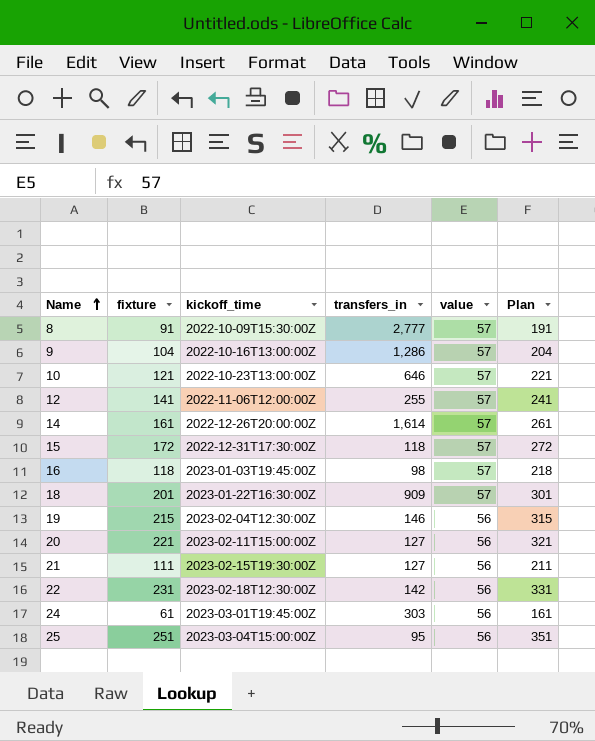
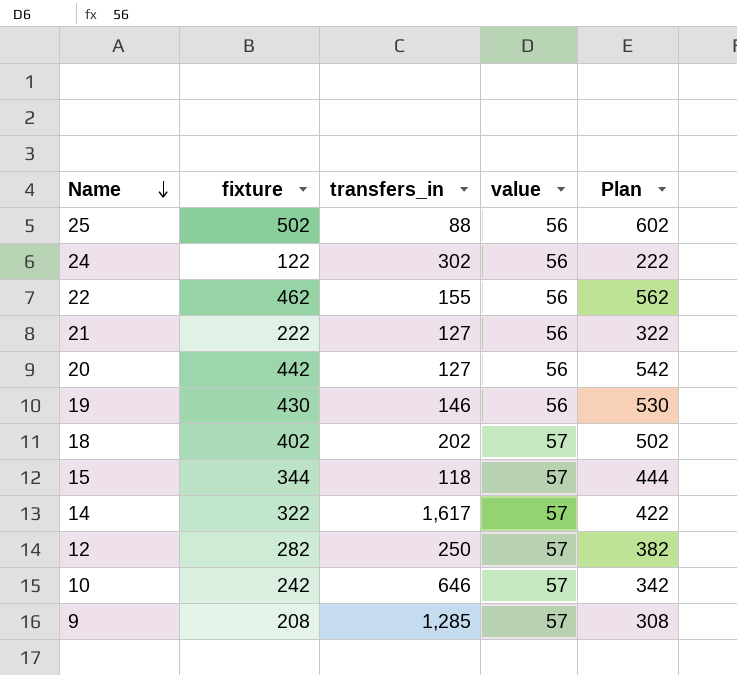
row order: Name ascending -> Name descending
column kickoff_time | position: 3 -> none
row 8: 91 | 2022-10-09T15:30:00Z | 2,777 | 57 | 191 -> none
row 16: 118 | 2023-01-03T19:45:00Z | 98 | 57 | 218 -> none
25 | fixture: 251 -> 502
25 | transfers_in: 95 -> 88
25 | Plan: 351 -> 602
24 | fixture: 61 -> 122
24 | transfers_in: 303 -> 302
24 | Plan: 161 -> 222
22 | fixture: 231 -> 462
22 | transfers_in: 142 -> 155
22 | Plan: 331 -> 562
21 | fixture: 111 -> 222
21 | Plan: 211 -> 322
20 | fixture: 221 -> 442
20 | Plan: 321 -> 542
19 | fixture: 215 -> 430
19 | Plan: 315 -> 530
18 | fixture: 201 -> 402
18 | transfers_in: 909 -> 202
18 | Plan: 301 -> 502
15 | fixture: 172 -> 344
15 | Plan: 272 -> 444
14 | fixture: 161 -> 322
14 | transfers_in: 1,614 -> 1,617
14 | Plan: 261 -> 422
12 | fixture: 141 -> 282
12 | transfers_in: 255 -> 250
12 | Plan: 241 -> 382
10 | fixture: 121 -> 242
10 | Plan: 221 -> 342
9 | fixture: 104 -> 208
9 | transfers_in: 1,286 -> 1,285
9 | Plan: 204 -> 308

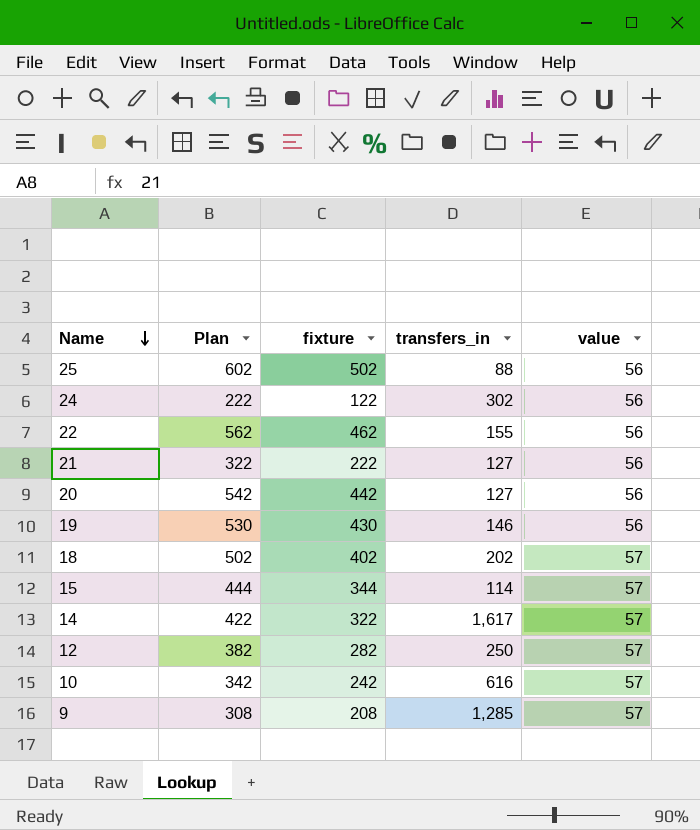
column Plan | position: 5 -> 2
15 | transfers_in: 118 -> 114
10 | transfers_in: 646 -> 616

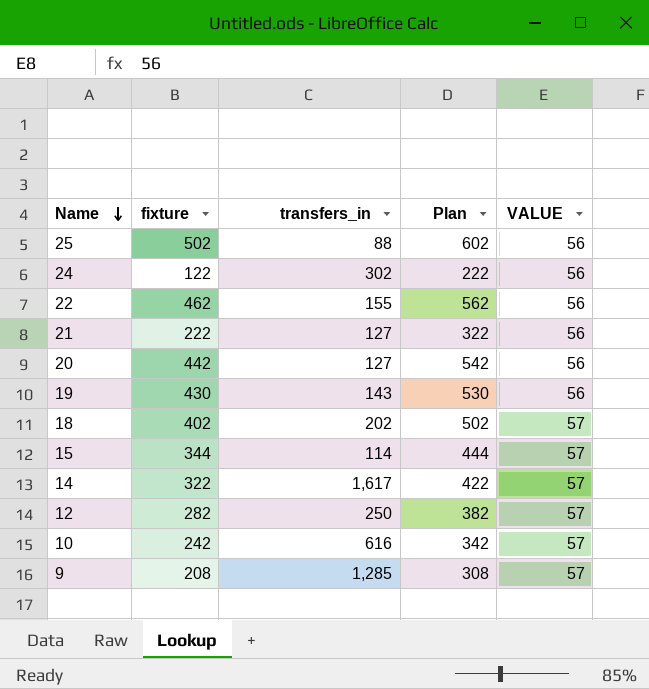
column Plan | position: 2 -> 4
column name: value -> VALUE
19 | transfers_in: 146 -> 143

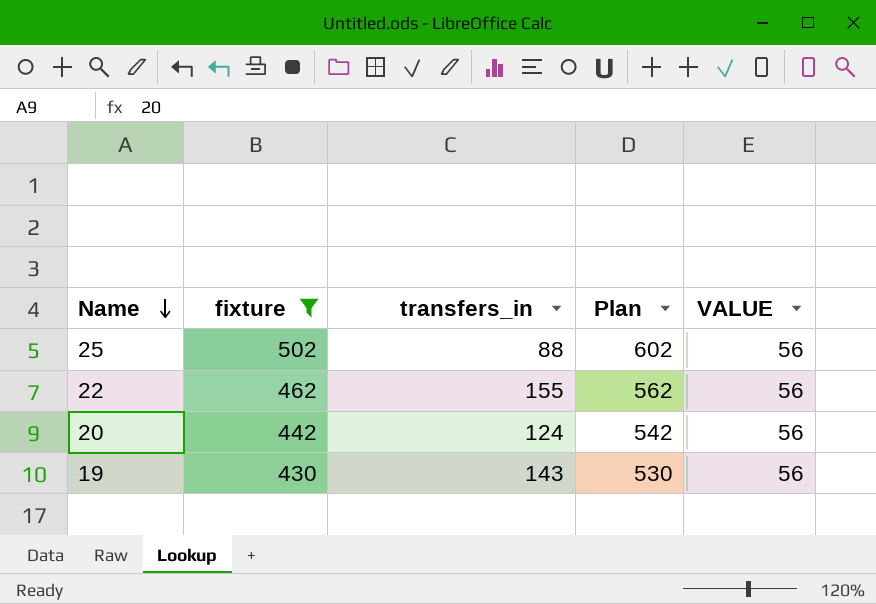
filter: none -> fixture >= 430
20 | transfers_in: 127 -> 124

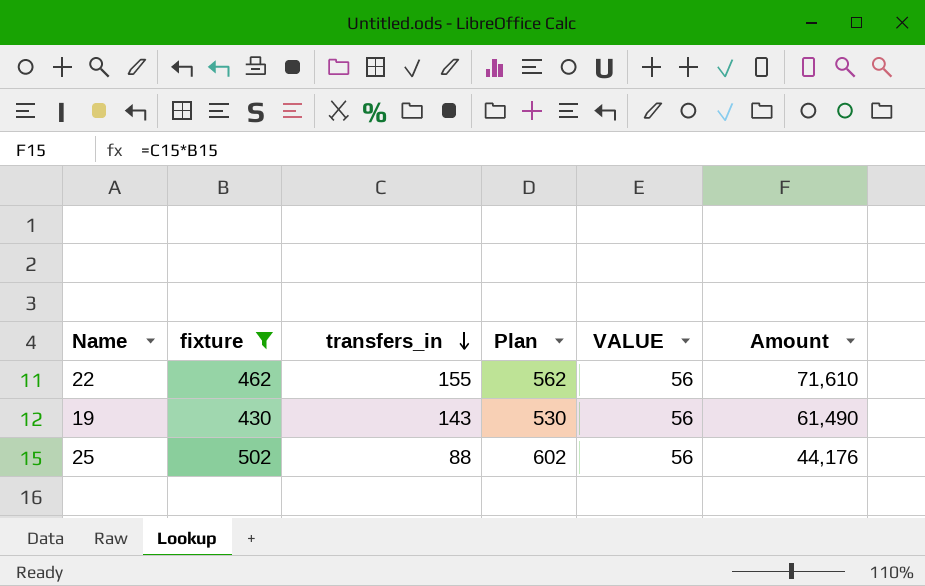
row order: Name descending -> transfers_in descending
column Amount | formula: none -> [fixture] * [transfers_in]
row 20: 442 | 124 | 542 | 56 -> none

